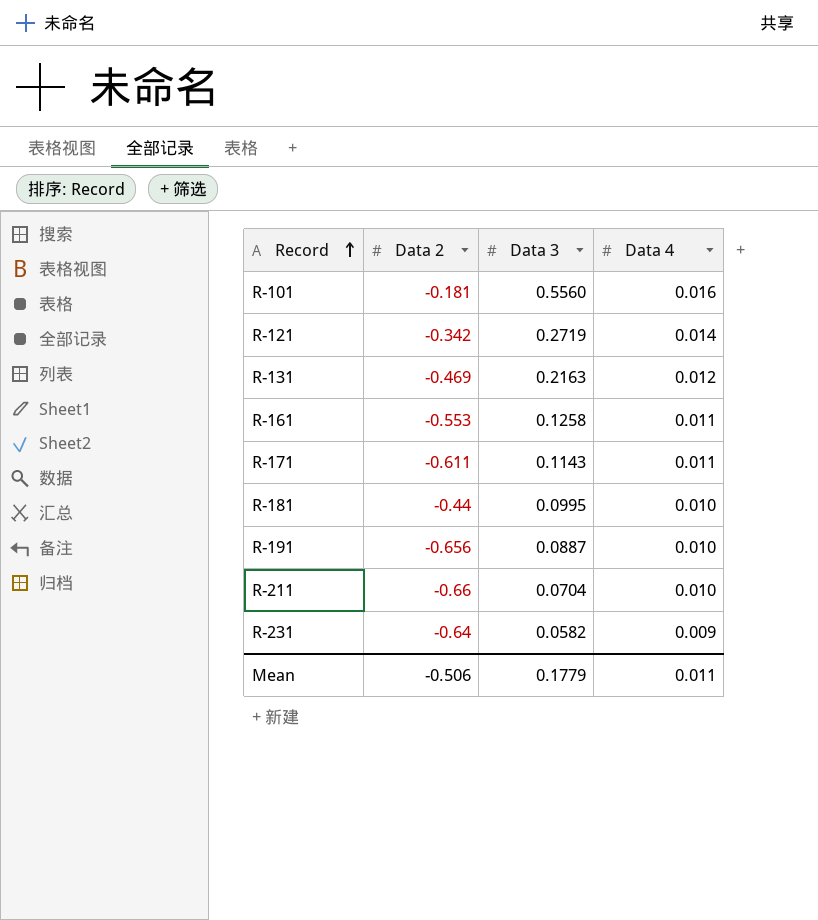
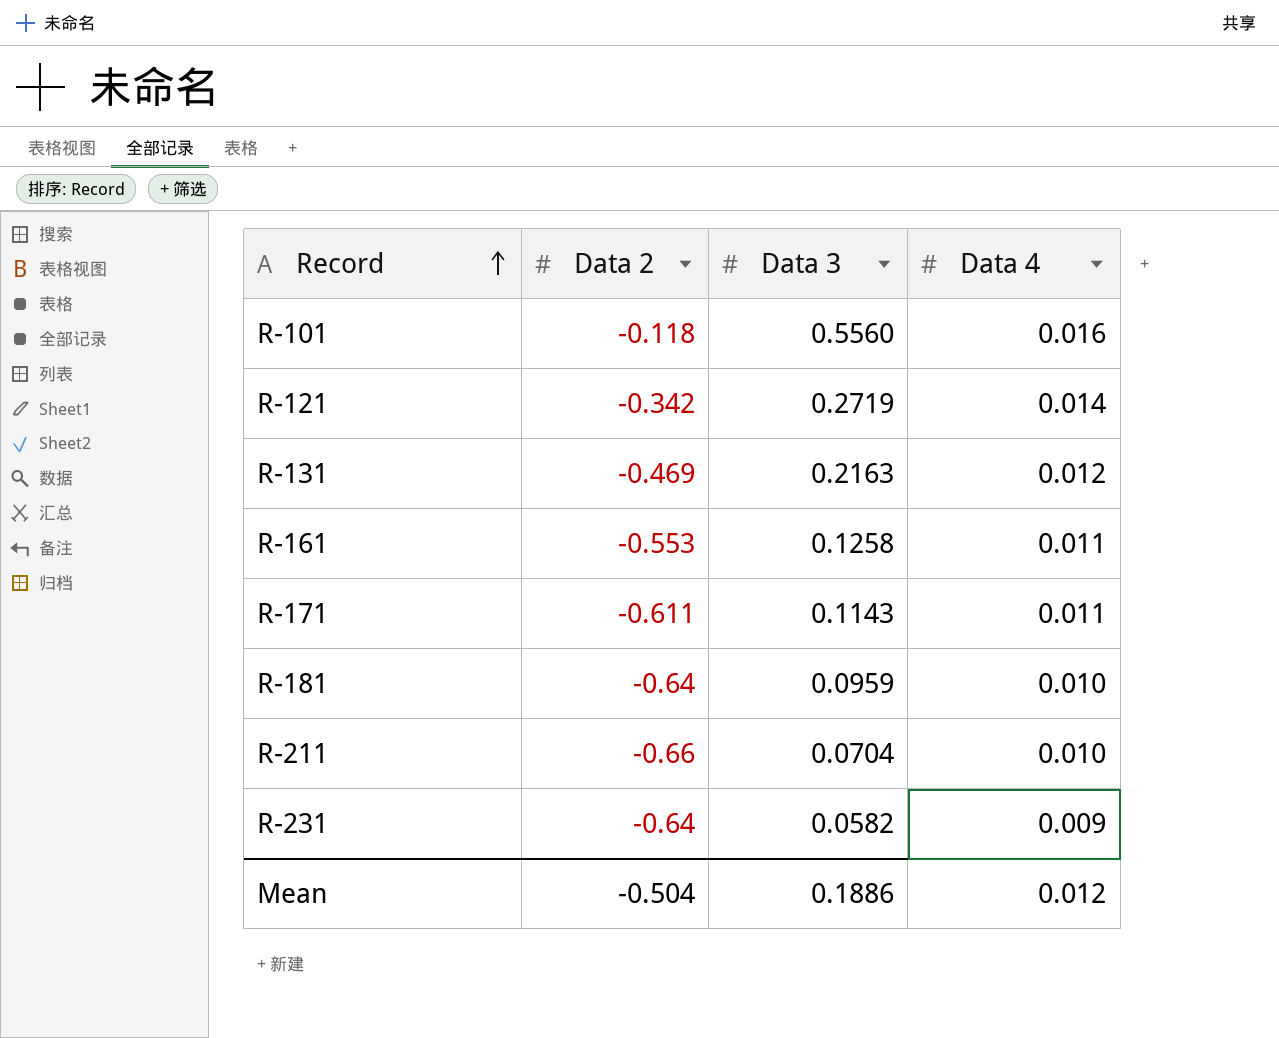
row R-191: -0.656 | 0.0887 | 0.010 -> none
R-101 | Data 2: -0.181 -> -0.118
R-181 | Data 2: -0.44 -> -0.64
R-181 | Data 3: 0.0995 -> 0.0959
Mean | Data 2: -0.506 -> -0.504
Mean | Data 3: 0.1779 -> 0.1886
Mean | Data 4: 0.011 -> 0.012

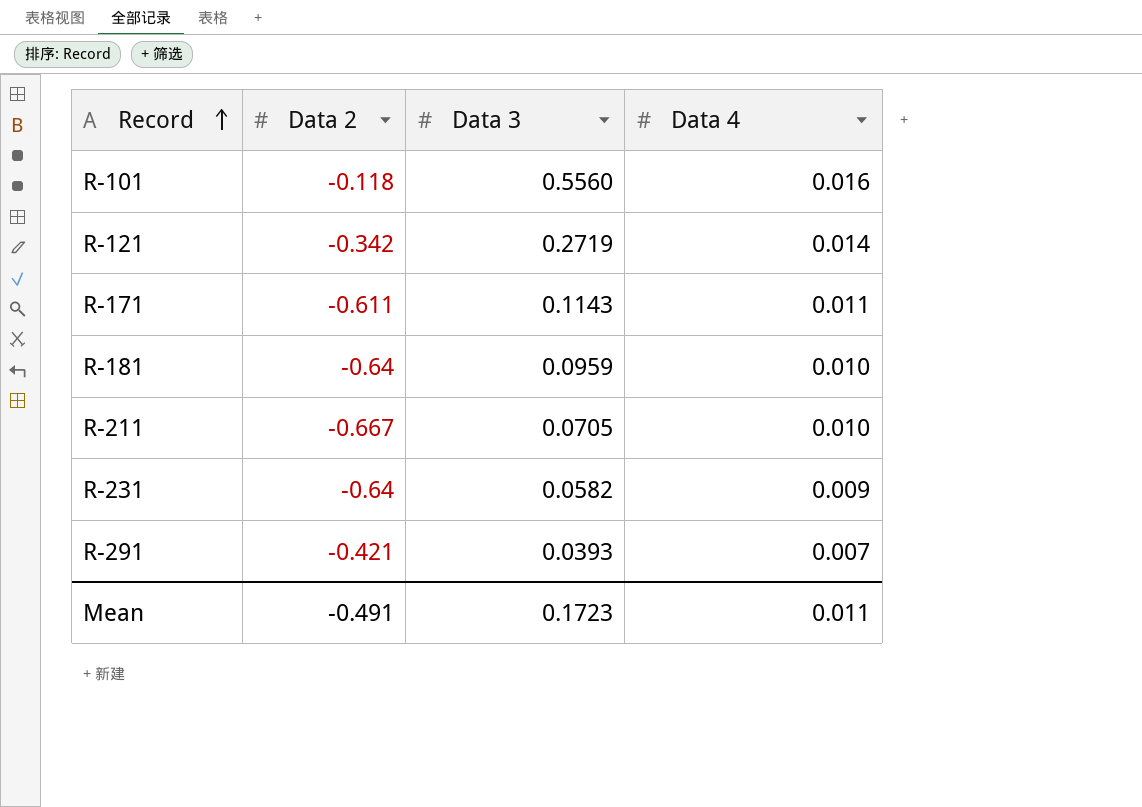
row R-131: -0.469 | 0.2163 | 0.012 -> none
row R-161: -0.553 | 0.1258 | 0.011 -> none
R-211 | Data 2: -0.66 -> -0.667
R-211 | Data 3: 0.0704 -> 0.0705
row R-291: none -> -0.421 | 0.0393 | 0.007
Mean | Data 2: -0.504 -> -0.491
Mean | Data 3: 0.1886 -> 0.1723
Mean | Data 4: 0.012 -> 0.011

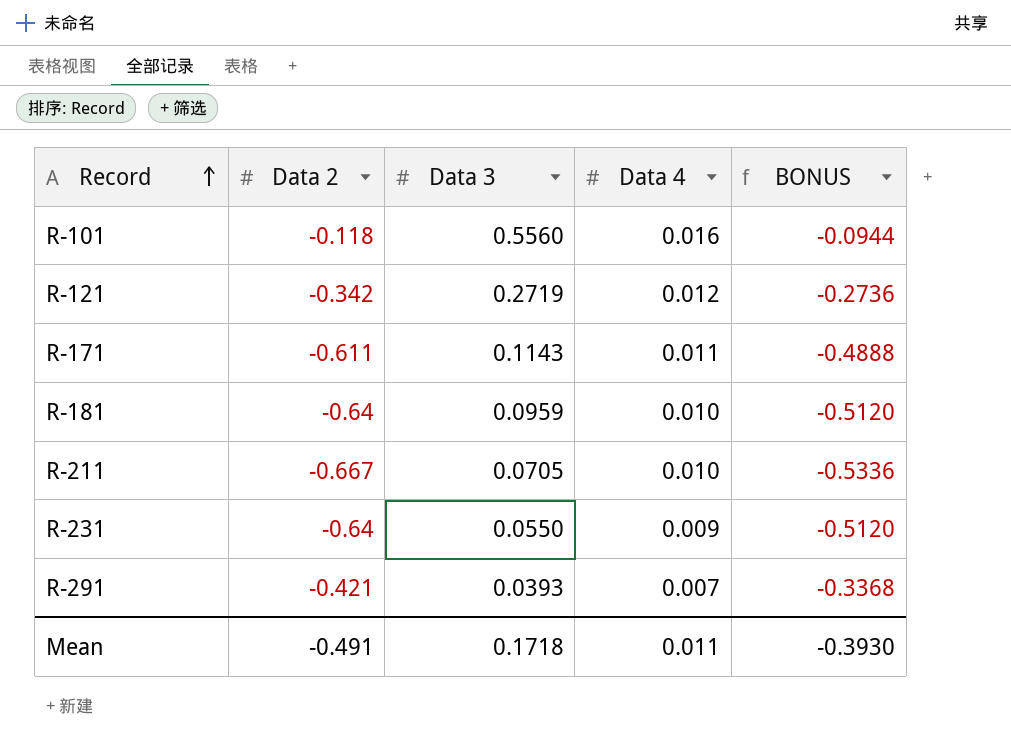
column BONUS | formula: none -> [Data 2] * 0.8
R-121 | Data 4: 0.014 -> 0.012
R-231 | Data 3: 0.0582 -> 0.0550
Mean | Data 3: 0.1723 -> 0.1718

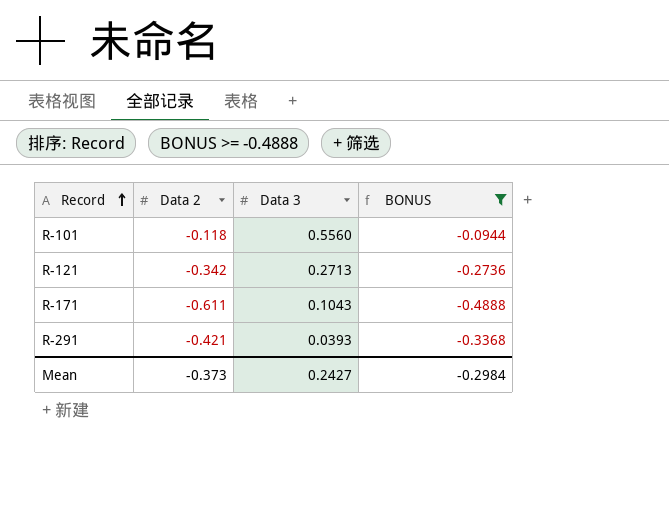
filter: none -> BONUS >= -0.4888
column Data 4 | position: 4 -> none
R-121 | Data 3: 0.2719 -> 0.2713
R-171 | Data 3: 0.1143 -> 0.1043
Mean | Data 2: -0.491 -> -0.373
Mean | Data 3: 0.1718 -> 0.2427
Mean | BONUS: -0.3930 -> -0.2984

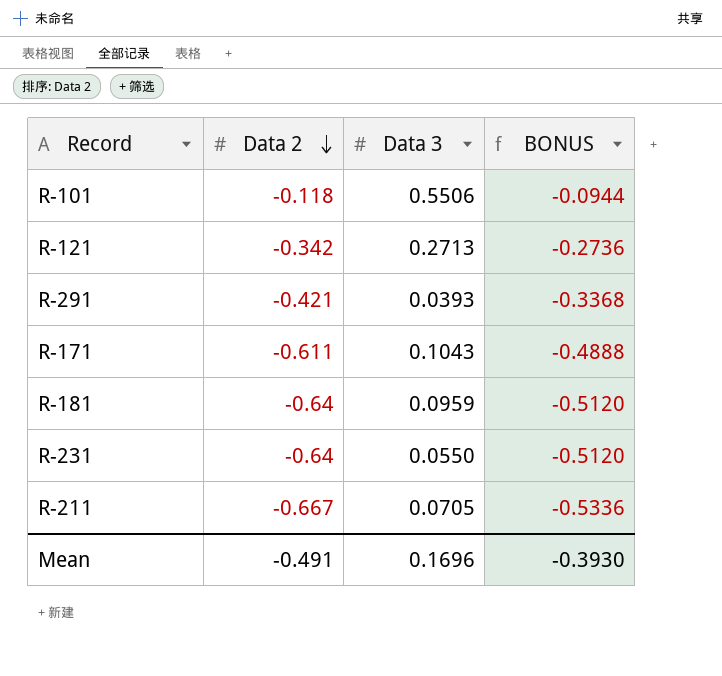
filter: BONUS >= -0.4888 -> none
row order: Record ascending -> Data 2 descending
R-101 | Data 3: 0.5560 -> 0.5506
Mean | Data 2: -0.373 -> -0.491
Mean | Data 3: 0.2427 -> 0.1696
Mean | BONUS: -0.2984 -> -0.3930

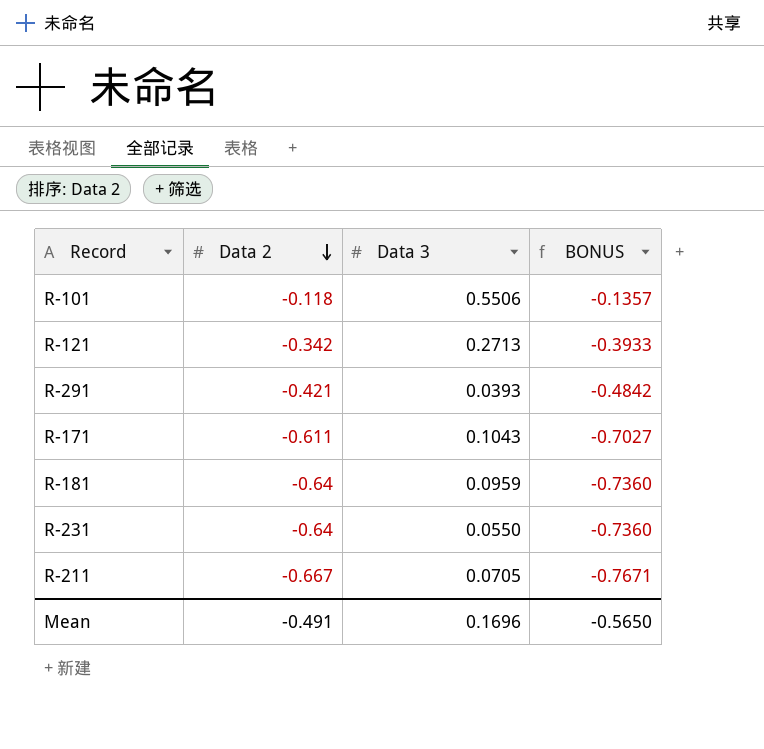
column BONUS | formula: [Data 2] * 0.8 -> [Data 2] * 1.15
Mean | BONUS: -0.3930 -> -0.5650

